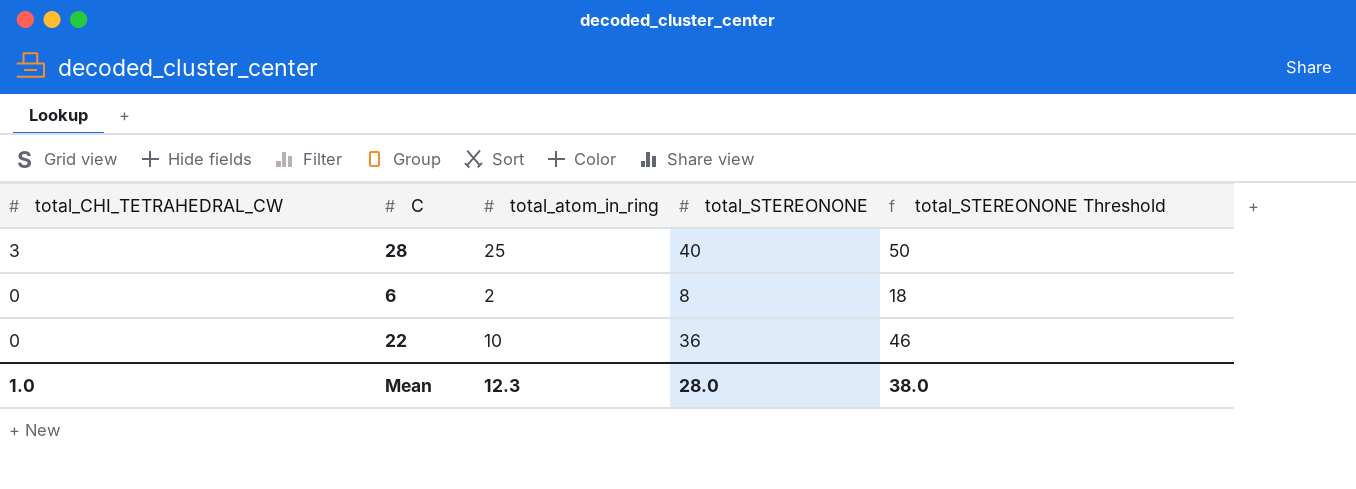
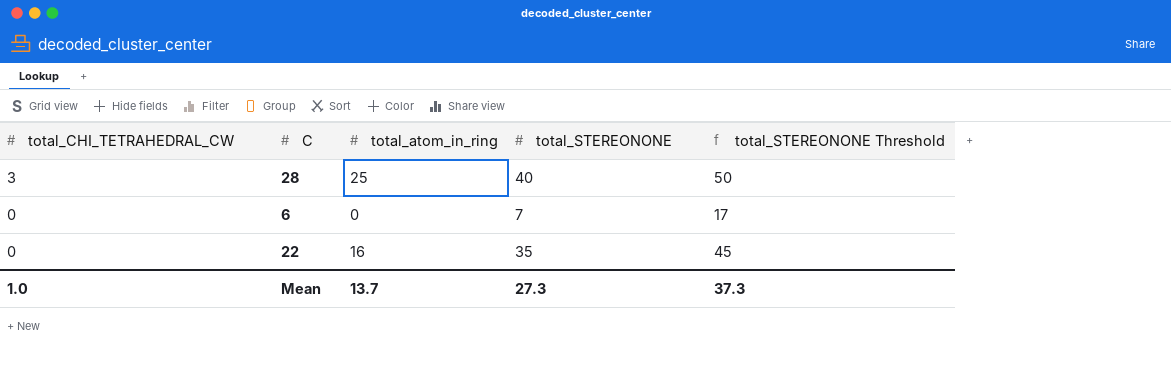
6 | total_atom_in_ring: 2 -> 0
6 | total_STEREONONE: 8 -> 7
6 | total_STEREONONE Threshold: 18 -> 17
22 | total_atom_in_ring: 10 -> 16
22 | total_STEREONONE: 36 -> 35
22 | total_STEREONONE Threshold: 46 -> 45
Mean | total_atom_in_ring: 12.3 -> 13.7
Mean | total_STEREONONE: 28.0 -> 27.3
Mean | total_STEREONONE Threshold: 38.0 -> 37.3

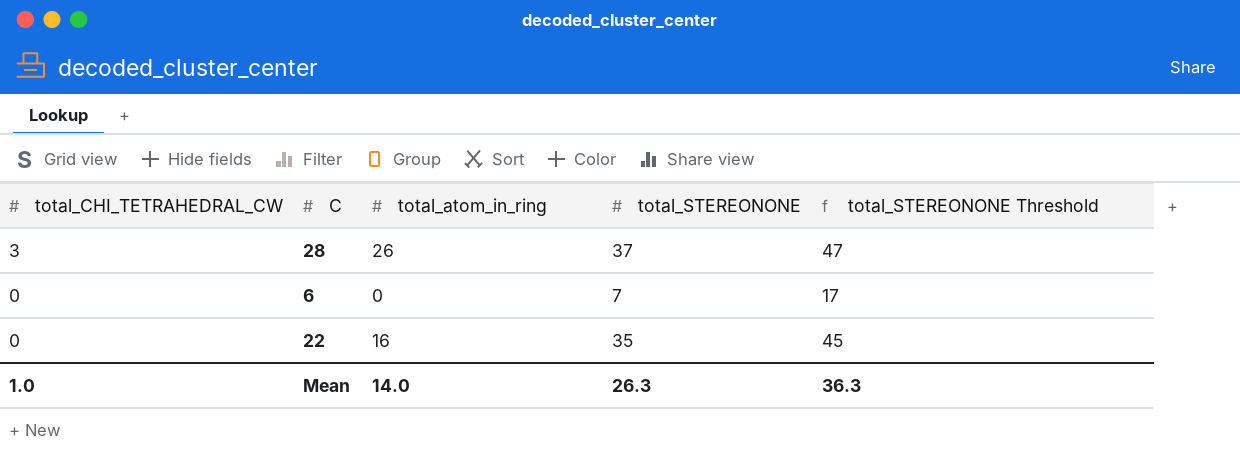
28 | total_atom_in_ring: 25 -> 26
28 | total_STEREONONE: 40 -> 37
28 | total_STEREONONE Threshold: 50 -> 47
Mean | total_atom_in_ring: 13.7 -> 14.0
Mean | total_STEREONONE: 27.3 -> 26.3
Mean | total_STEREONONE Threshold: 37.3 -> 36.3

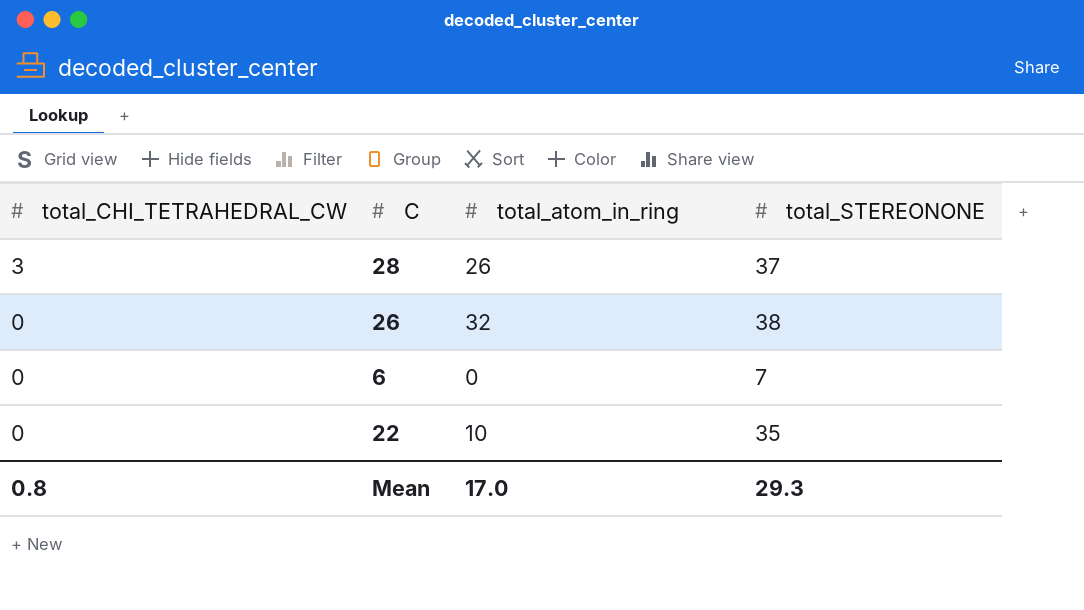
column total_STEREONONE Threshold | formula: [total_STEREONONE] + 10 -> none
row 26: none -> 0 | 32 | 38
22 | total_atom_in_ring: 16 -> 10
Mean | total_CHI_TETRAHEDRAL_CW: 1.0 -> 0.8
Mean | total_atom_in_ring: 14.0 -> 17.0
Mean | total_STEREONONE: 26.3 -> 29.3

